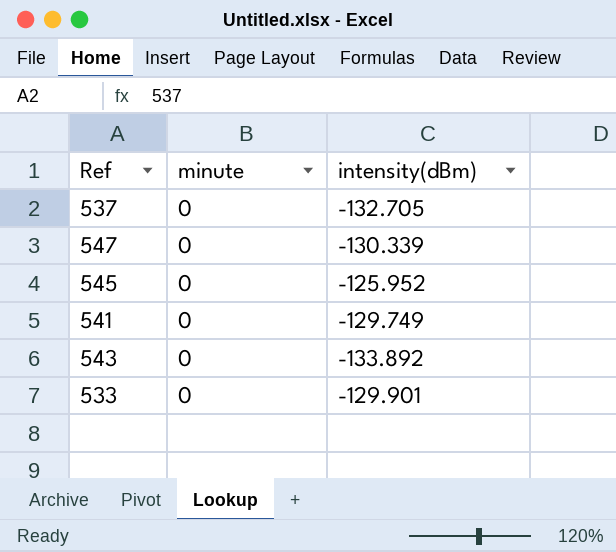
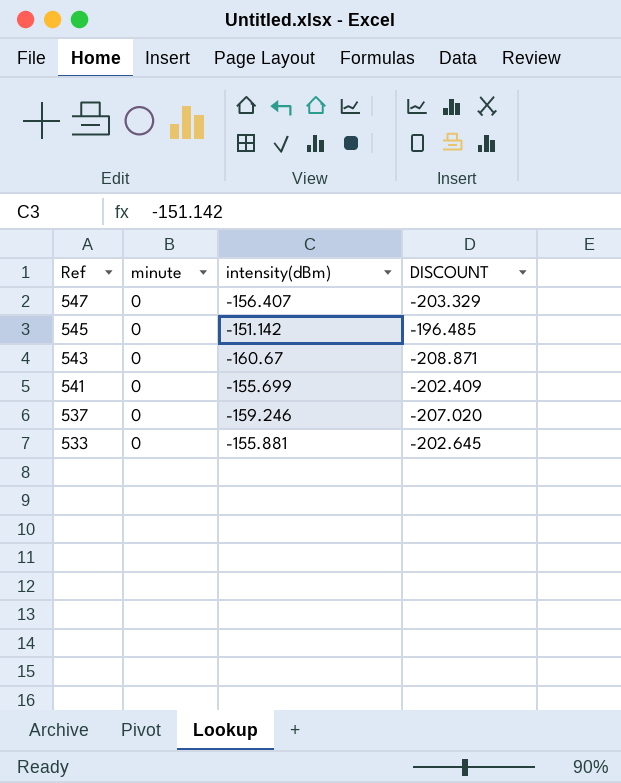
row order: none -> Ref descending
column DISCOUNT | formula: none -> [intensity(dBm)] * 1.3
547 | intensity(dBm): -130.339 -> -156.407
545 | intensity(dBm): -125.952 -> -151.142
543 | intensity(dBm): -133.892 -> -160.67
541 | intensity(dBm): -129.749 -> -155.699
537 | intensity(dBm): -132.705 -> -159.246
533 | intensity(dBm): -129.901 -> -155.881

